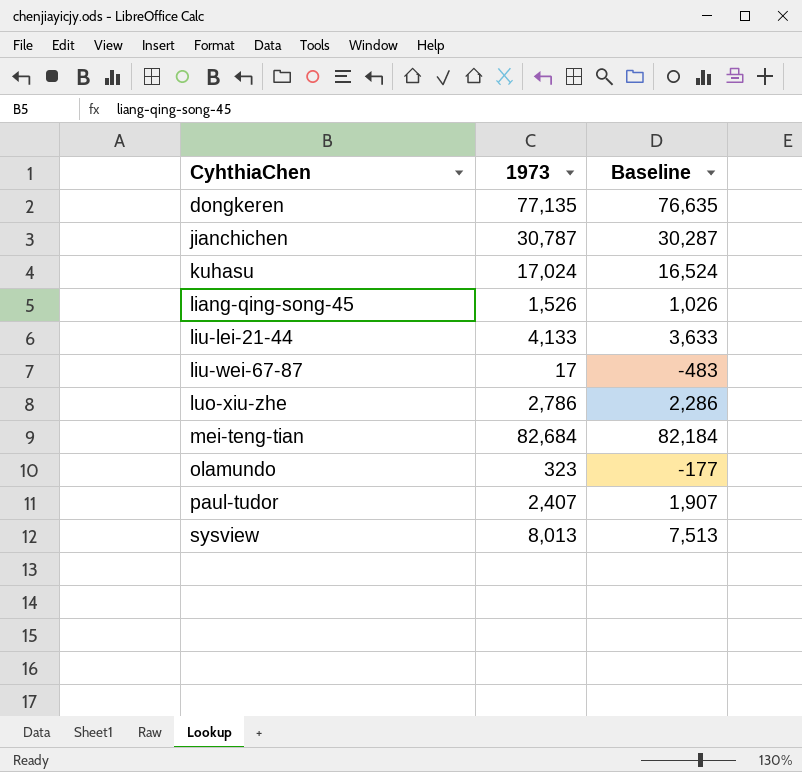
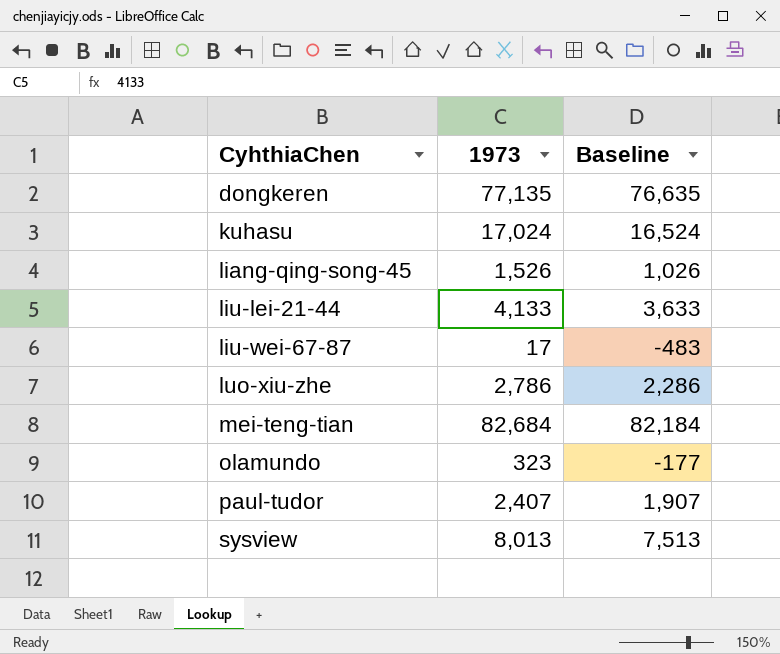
row jianchichen: 30,787 | 30,287 -> none

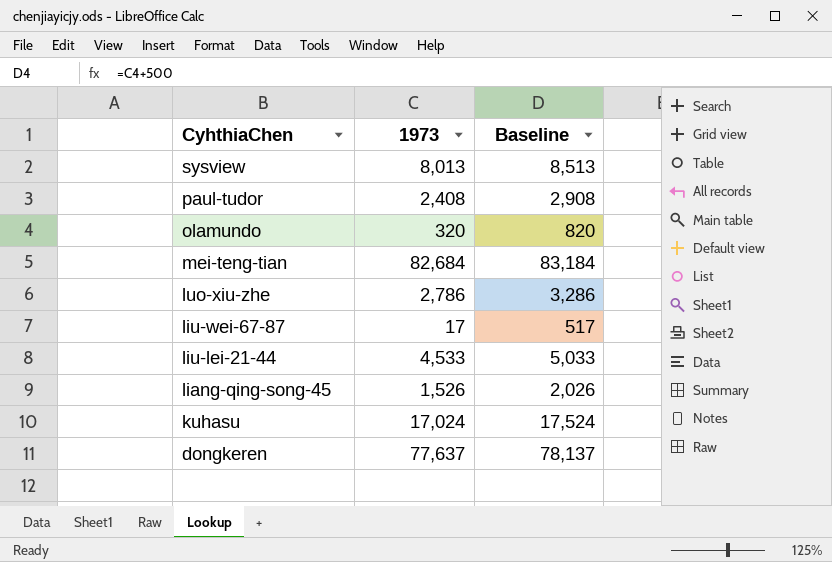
row order: CyhthiaChen ascending -> CyhthiaChen descending
column Baseline | formula: [1973] - 500 -> [1973] + 500
paul-tudor | 1973: 2,407 -> 2,408
olamundo | 1973: 323 -> 320
liu-lei-21-44 | 1973: 4,133 -> 4,533
dongkeren | 1973: 77,135 -> 77,637

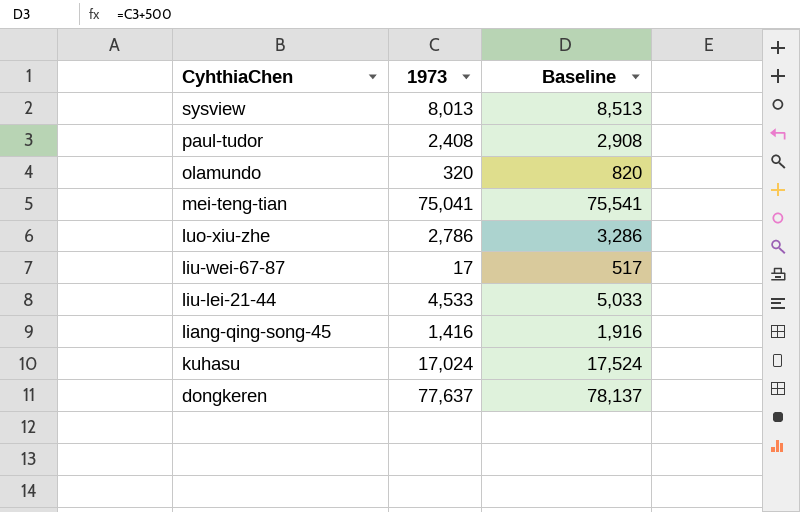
mei-teng-tian | 1973: 82,684 -> 75,041
mei-teng-tian | Baseline: 83,184 -> 75,541
liang-qing-song-45 | 1973: 1,526 -> 1,416
liang-qing-song-45 | Baseline: 2,026 -> 1,916

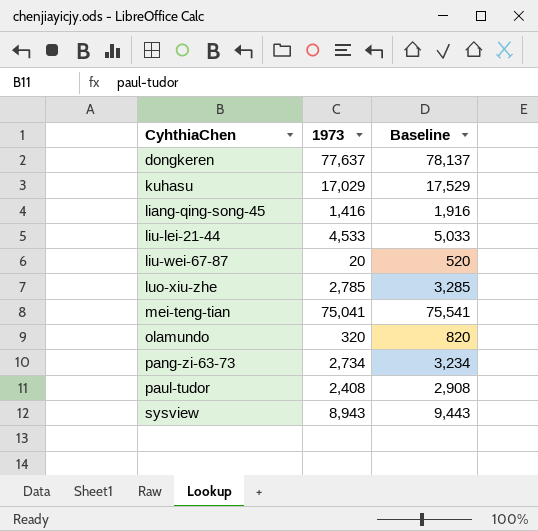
row order: CyhthiaChen descending -> CyhthiaChen ascending
kuhasu | 1973: 17,024 -> 17,029
kuhasu | Baseline: 17,524 -> 17,529
liu-wei-67-87 | 1973: 17 -> 20
liu-wei-67-87 | Baseline: 517 -> 520
luo-xiu-zhe | 1973: 2,786 -> 2,785
luo-xiu-zhe | Baseline: 3,286 -> 3,285
row pang-zi-63-73: none -> 2,734 | 3,234
sysview | 1973: 8,013 -> 8,943
sysview | Baseline: 8,513 -> 9,443

